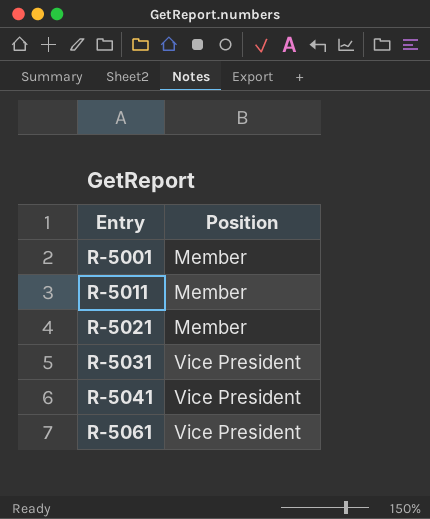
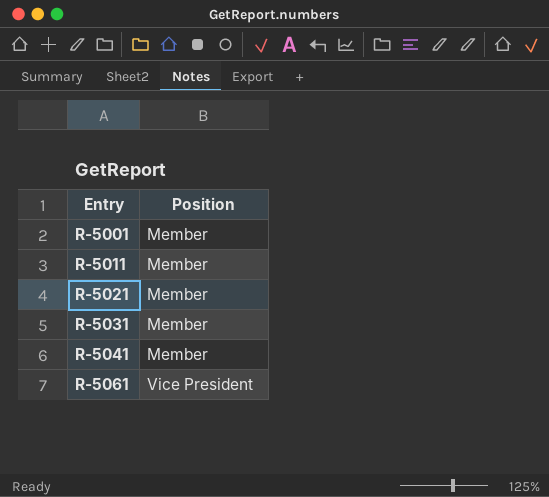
R-5031 | Position: Vice President -> Member
R-5041 | Position: Vice President -> Member

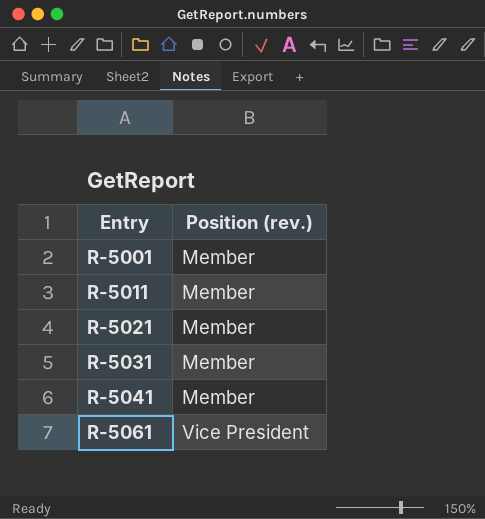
column name: Position -> Position (rev.)

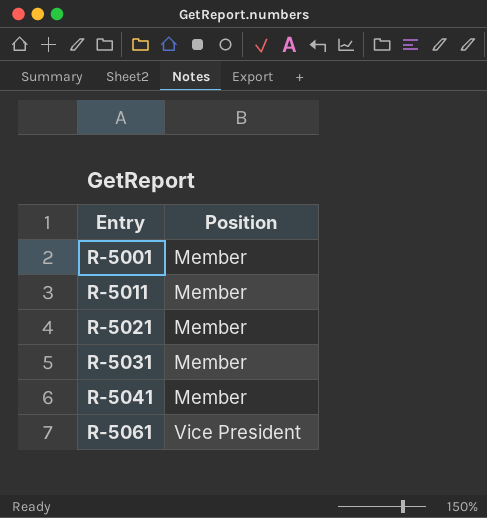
column name: Position (rev.) -> Position

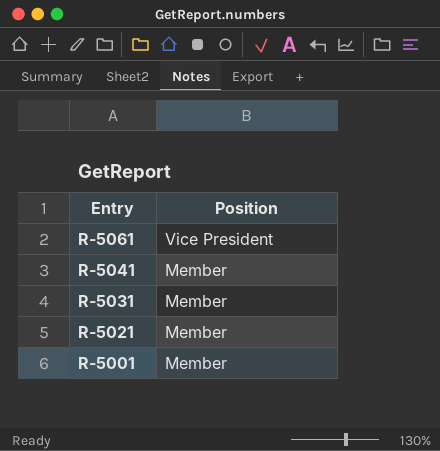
row order: Entry ascending -> Entry descending
row R-5011: Member -> none

